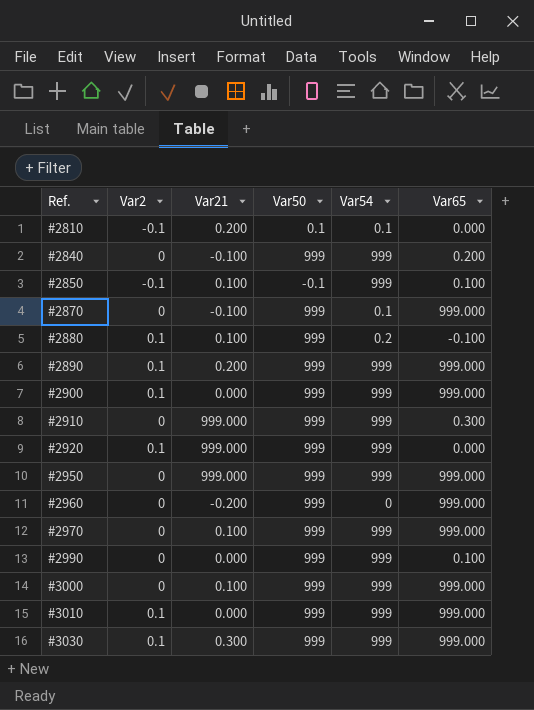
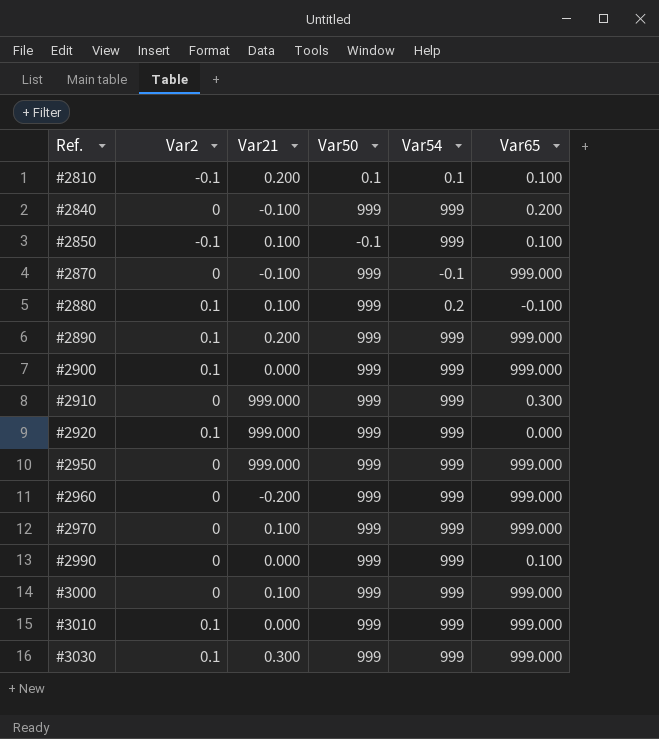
#2810 | Var65: 0.000 -> 0.100
#2870 | Var54: 0.1 -> -0.1
#2960 | Var54: 0 -> 999

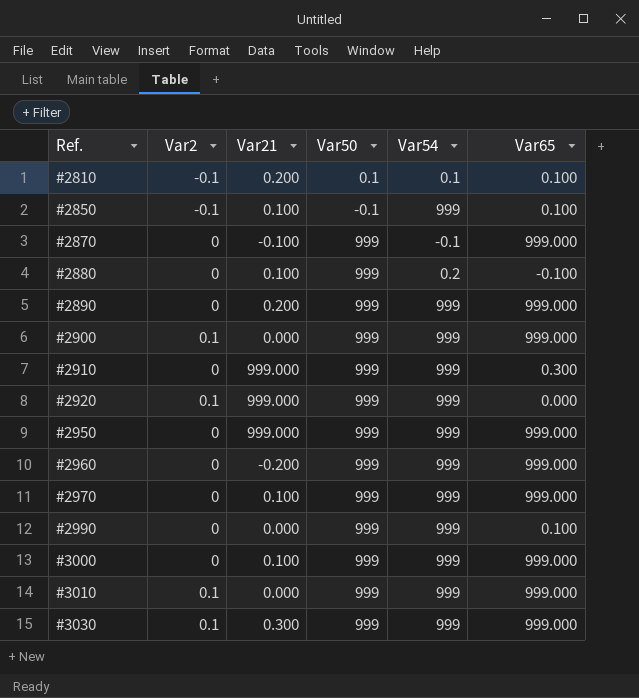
row #2840: 0 | -0.100 | 999 | 999 | 0.200 -> none
#2880 | Var2: 0.1 -> 0
#2890 | Var2: 0.1 -> 0

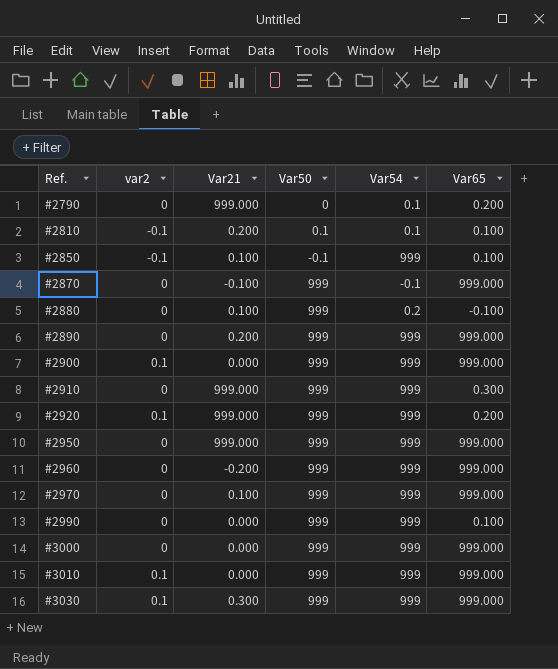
column name: Var2 -> var2
row #2790: none -> 0 | 999.000 | 0 | 0.1 | 0.200
#2920 | Var65: 0.000 -> 0.200
#3000 | Var21: 0.100 -> 0.000

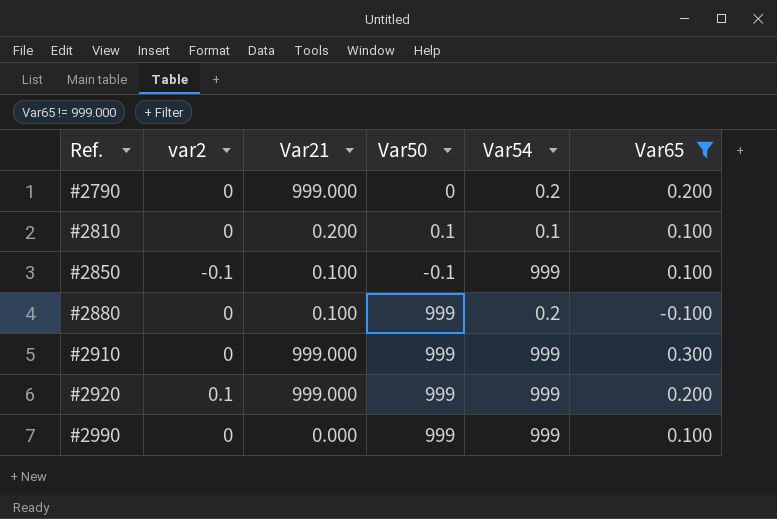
filter: none -> Var65 != 999.000
#2790 | Var54: 0.1 -> 0.2
#2810 | var2: -0.1 -> 0

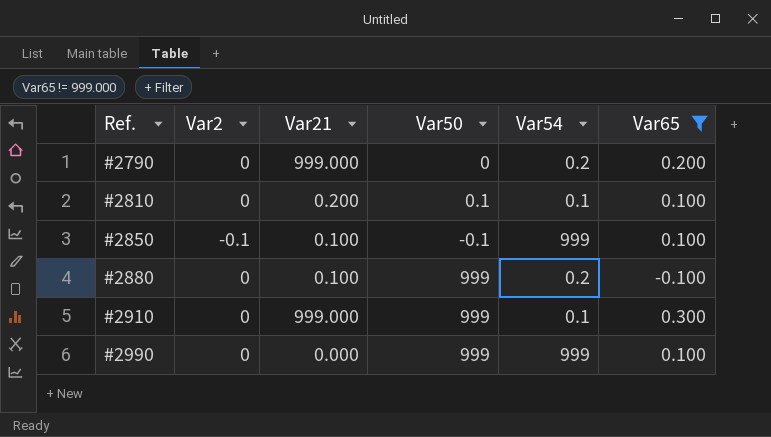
column name: var2 -> Var2
row #2920: 0.1 | 999.000 | 999 | 999 | 0.200 -> none
#2910 | Var54: 999 -> 0.1

